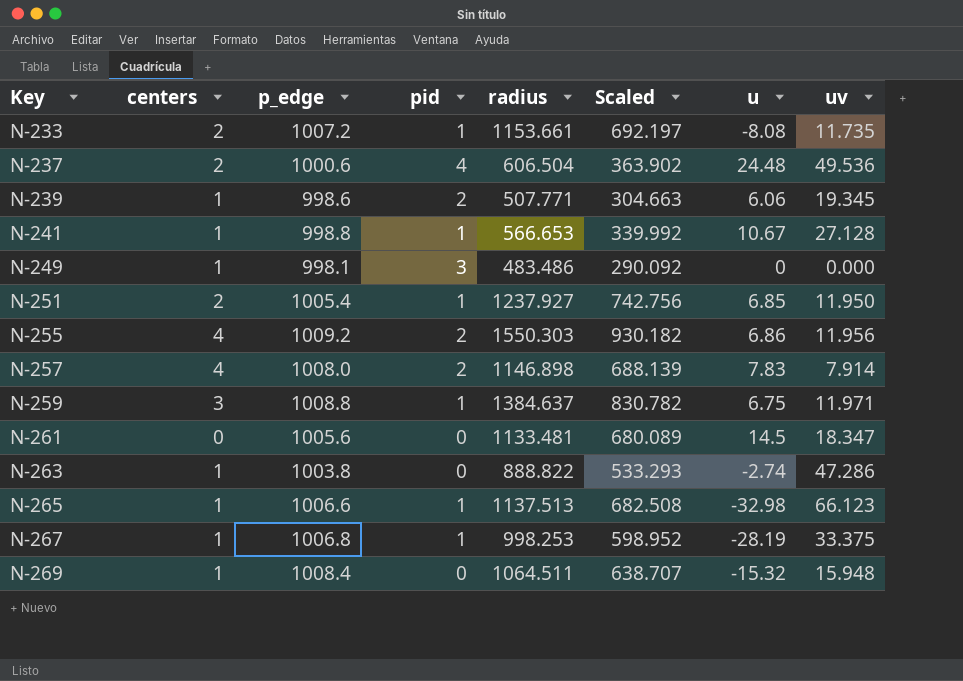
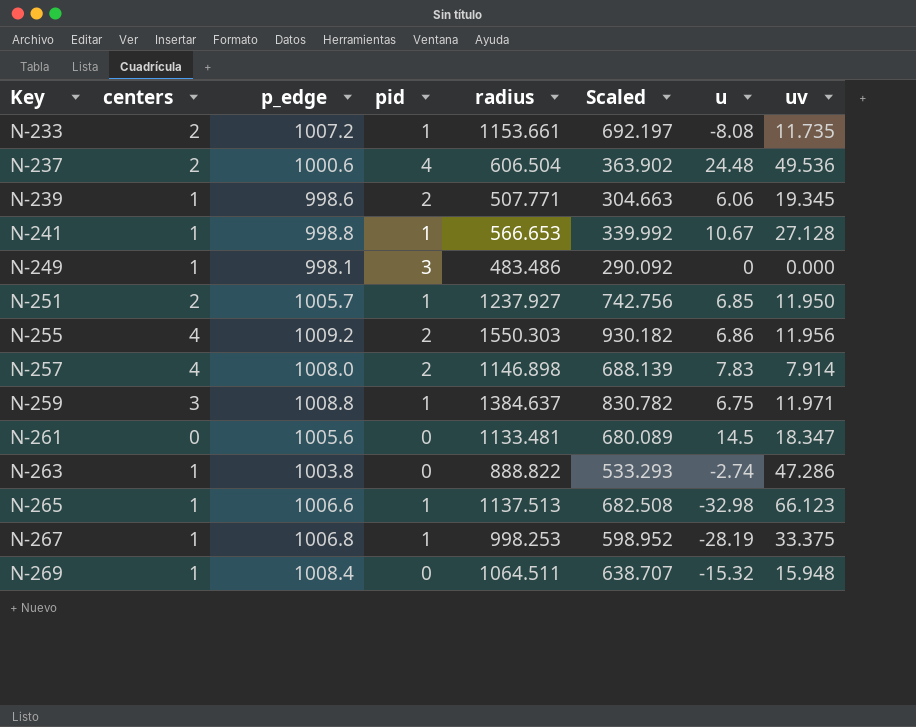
N-251 | p_edge: 1005.4 -> 1005.7

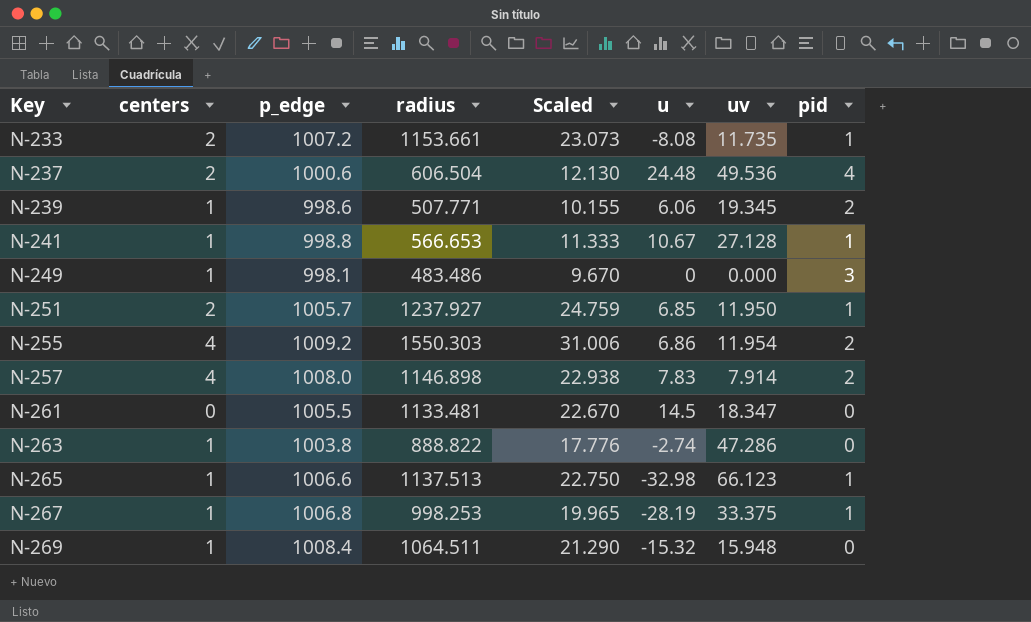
column Scaled | formula: [radius] * 0.6 -> [radius] * 0.02
column pid | position: 4 -> 8
row N-259: 3 | 1008.8 | 1 | 1384.637 | 830.782 | 6.75 | 11.971 -> none
N-255 | uv: 11.956 -> 11.954
N-261 | p_edge: 1005.6 -> 1005.5

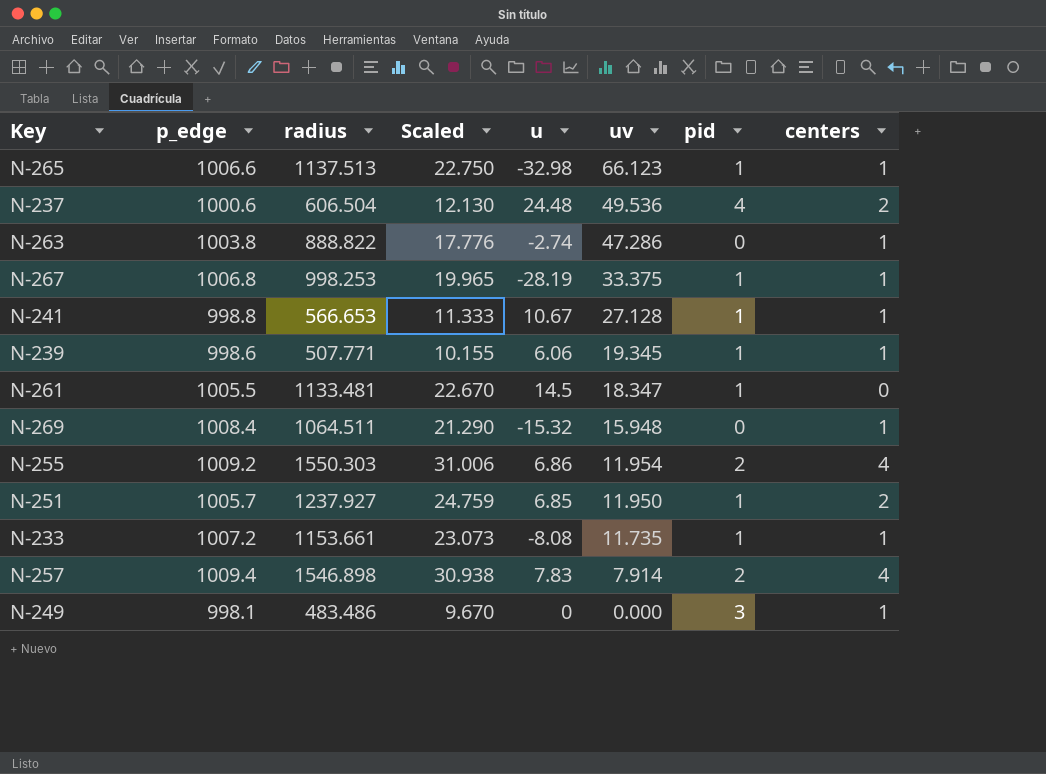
row order: Key ascending -> uv descending
column centers | position: 2 -> 8
N-239 | pid: 2 -> 1
N-261 | pid: 0 -> 1
N-233 | centers: 2 -> 1
N-257 | p_edge: 1008.0 -> 1009.4
N-257 | radius: 1146.898 -> 1546.898
N-257 | Scaled: 22.938 -> 30.938

